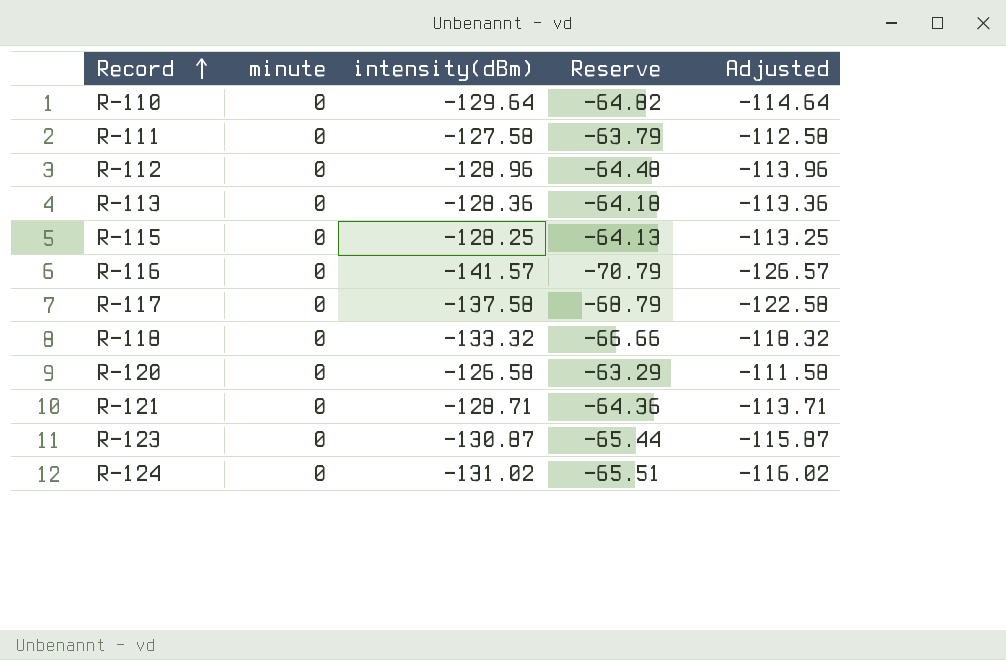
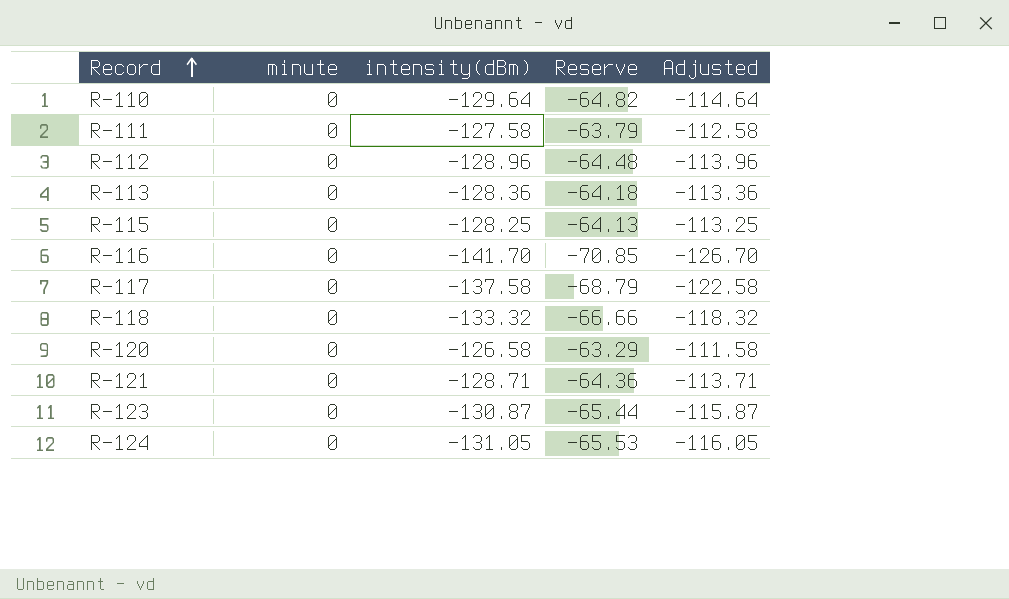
R-116 | intensity(dBm): -141.57 -> -141.70
R-116 | Reserve: -70.79 -> -70.85
R-116 | Adjusted: -126.57 -> -126.70
R-124 | intensity(dBm): -131.02 -> -131.05
R-124 | Reserve: -65.51 -> -65.53
R-124 | Adjusted: -116.02 -> -116.05

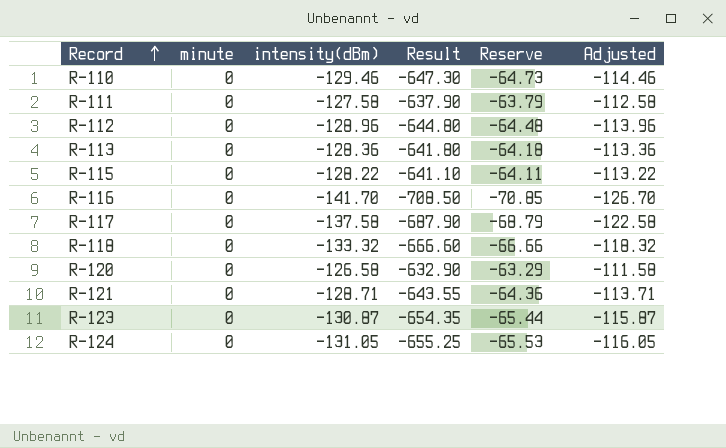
column Result | formula: none -> [intensity(dBm)] * 5
R-110 | intensity(dBm): -129.64 -> -129.46
R-110 | Reserve: -64.82 -> -64.73
R-110 | Adjusted: -114.64 -> -114.46
R-115 | intensity(dBm): -128.25 -> -128.22
R-115 | Reserve: -64.13 -> -64.11
R-115 | Adjusted: -113.25 -> -113.22

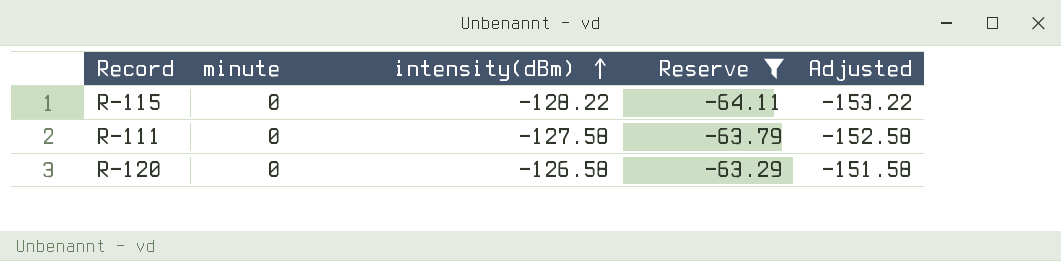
filter: none -> Reserve >= -64.11
row order: Record ascending -> intensity(dBm) ascending
column Result | formula: [intensity(dBm)] * 5 -> none
column Adjusted | formula: [intensity(dBm)] + 15 -> [intensity(dBm)] - 25

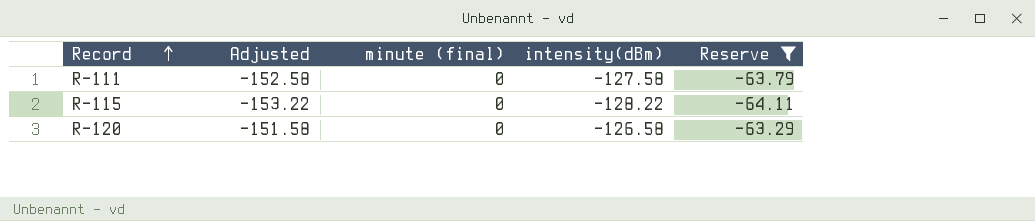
row order: intensity(dBm) ascending -> Record ascending
column Adjusted | position: 5 -> 2
column name: minute -> minute (final)

